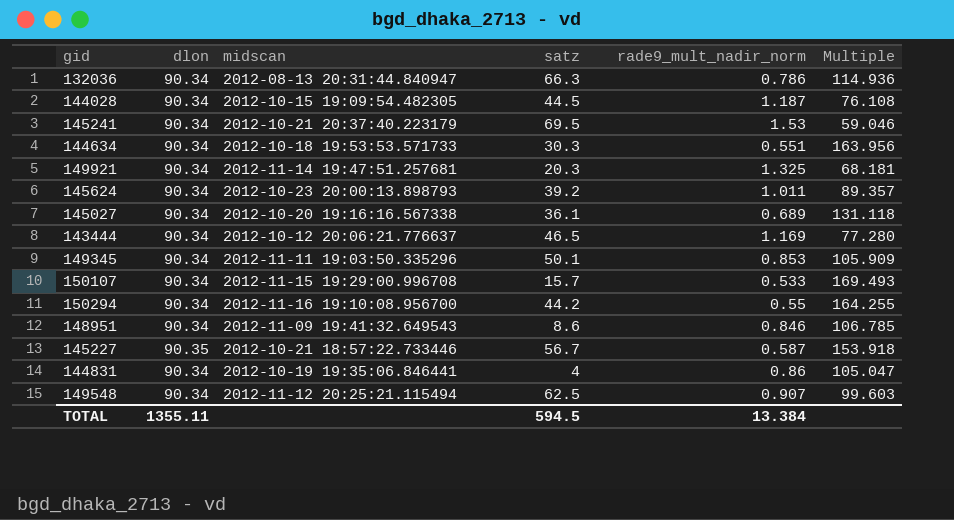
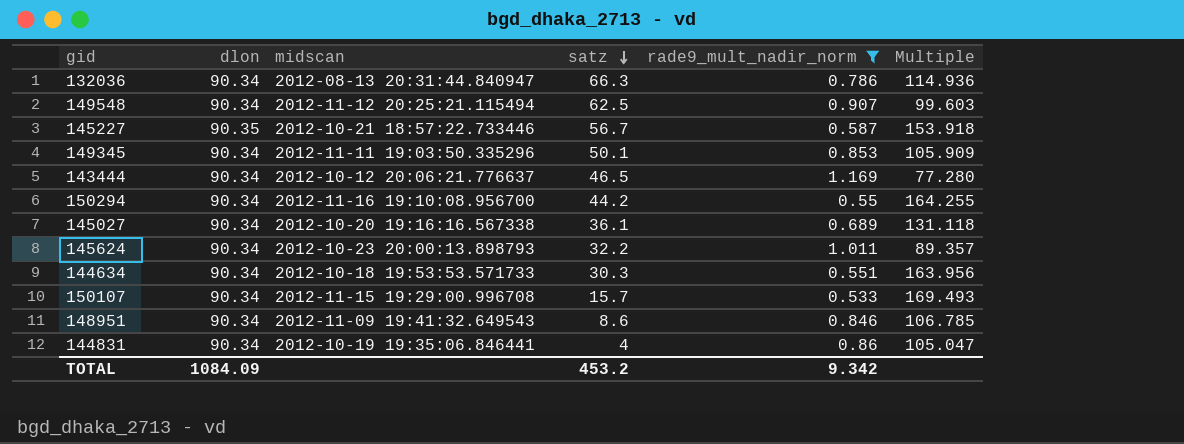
filter: none -> rade9_mult_nadir_norm <= 1.169
row order: none -> satz descending
145624 | satz: 39.2 -> 32.2
TOTAL | dlon: 1355.11 -> 1084.09
TOTAL | satz: 594.5 -> 453.2
TOTAL | rade9_mult_nadir_norm: 13.384 -> 9.342

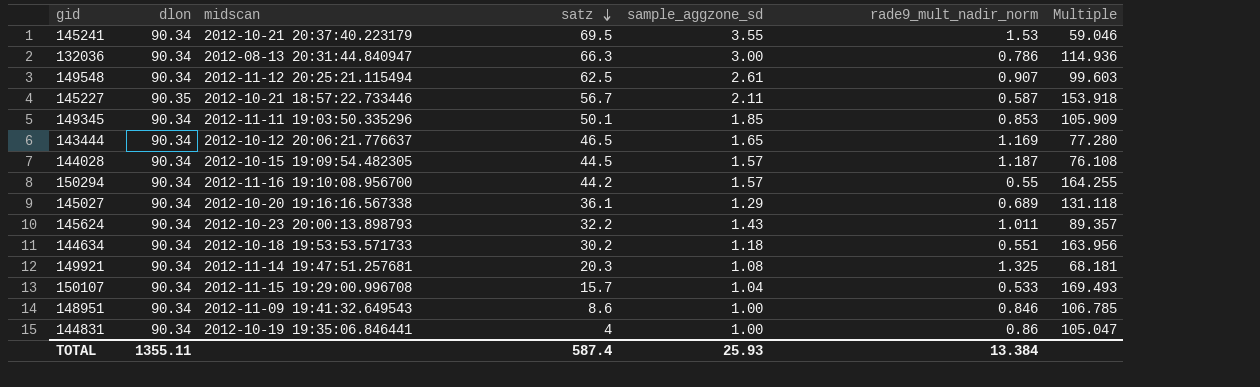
filter: rade9_mult_nadir_norm <= 1.169 -> none
column sample_aggzone_sd | position: none -> 5
144634 | satz: 30.3 -> 30.2
TOTAL | dlon: 1084.09 -> 1355.11
TOTAL | satz: 453.2 -> 587.4
TOTAL | rade9_mult_nadir_norm: 9.342 -> 13.384

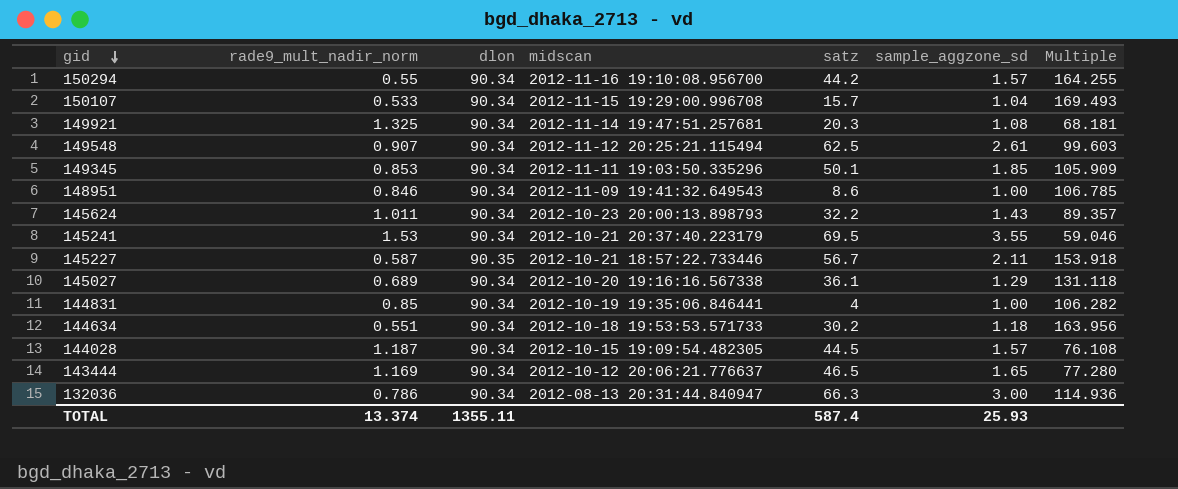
row order: satz descending -> gid descending
column rade9_mult_nadir_norm | position: 6 -> 2
144831 | rade9_mult_nadir_norm: 0.86 -> 0.85
144831 | Multiple: 105.047 -> 106.282
TOTAL | rade9_mult_nadir_norm: 13.384 -> 13.374

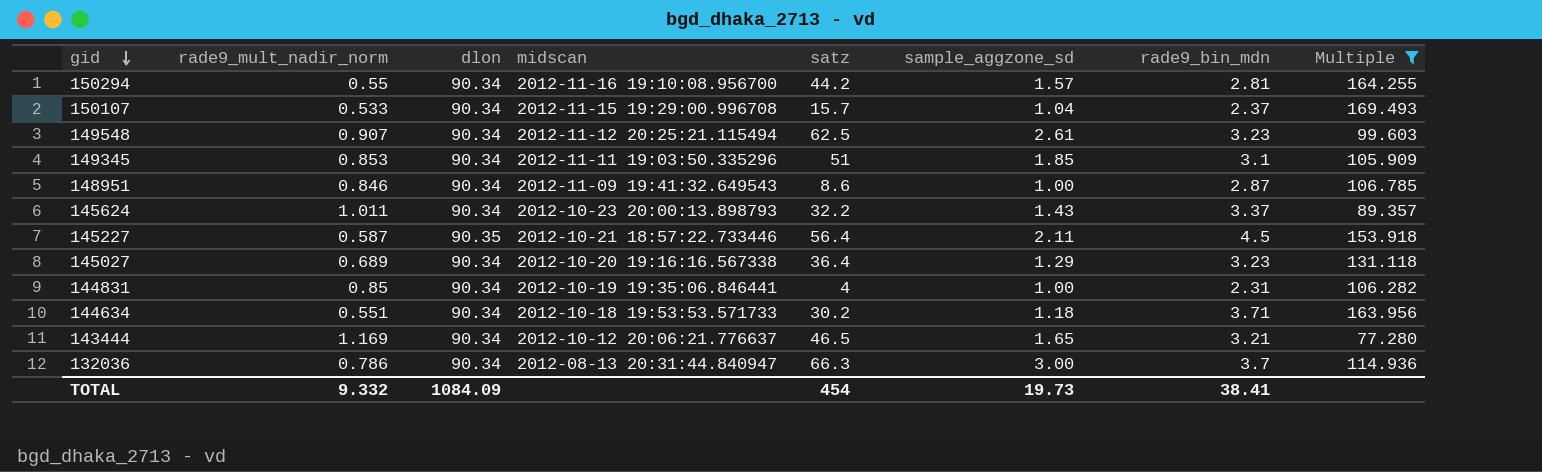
filter: none -> Multiple >= 77.280
column rade9_bin_mdn | position: none -> 7
149345 | satz: 50.1 -> 51
145227 | satz: 56.7 -> 56.4
145027 | satz: 36.1 -> 36.4
TOTAL | rade9_mult_nadir_norm: 13.374 -> 9.332
TOTAL | dlon: 1355.11 -> 1084.09
TOTAL | satz: 587.4 -> 454
TOTAL | sample_aggzone_sd: 25.93 -> 19.73

